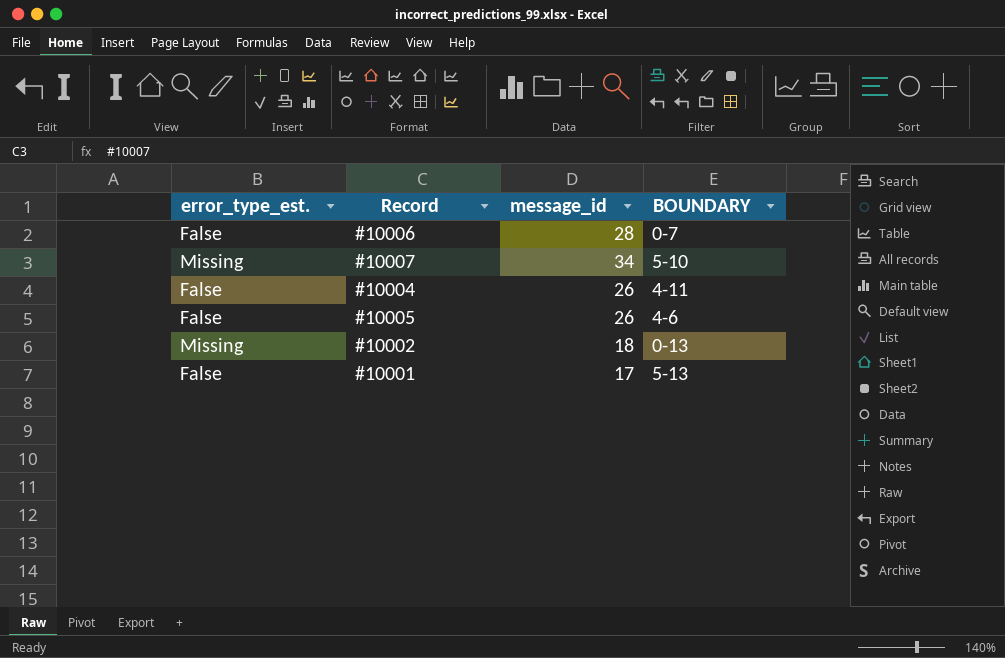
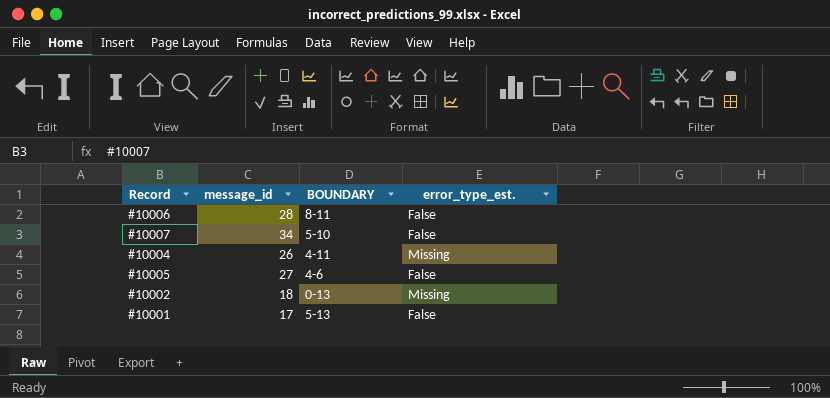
column error_type_est. | position: 1 -> 4
#10006 | BOUNDARY: 0-7 -> 8-11
#10007 | error_type_est.: Missing -> False
#10004 | error_type_est.: False -> Missing
#10005 | message_id: 26 -> 27

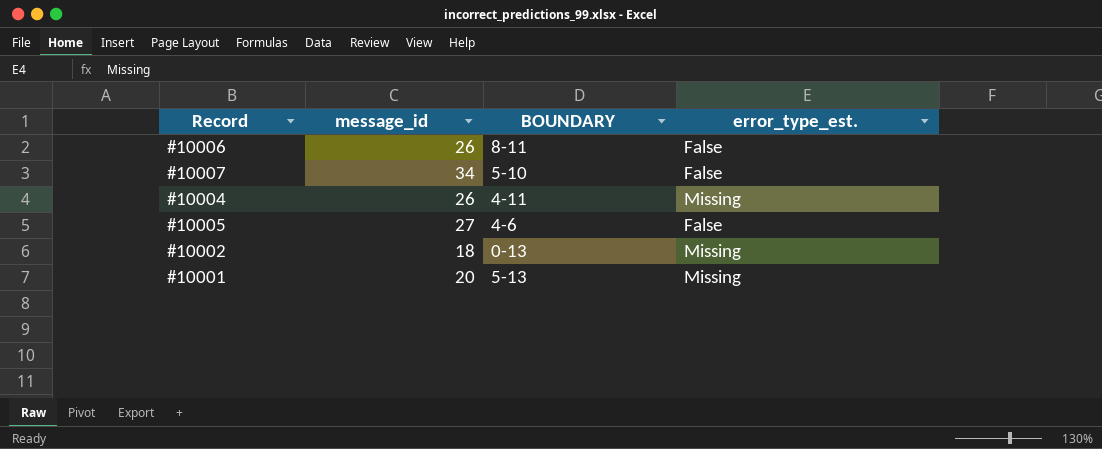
#10006 | message_id: 28 -> 26
#10001 | message_id: 17 -> 20
#10001 | error_type_est.: False -> Missing

